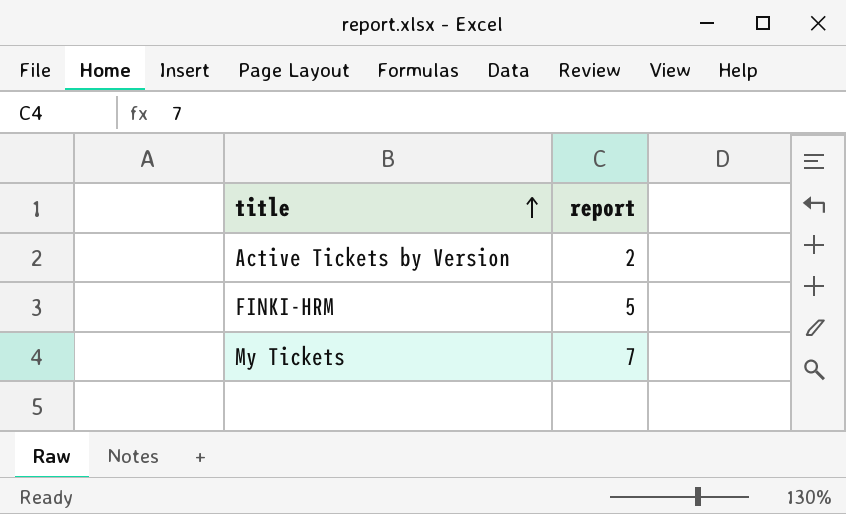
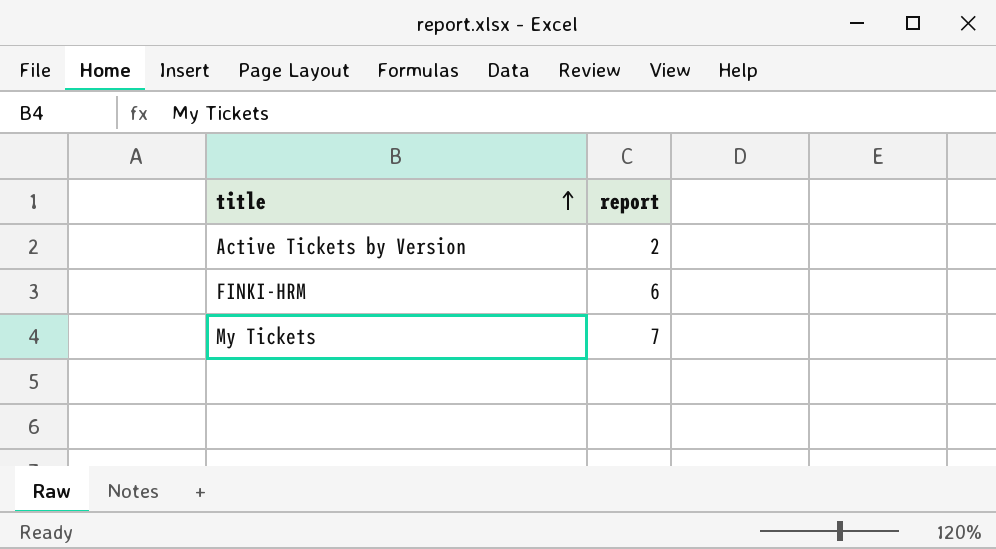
FINKI-HRM | report: 5 -> 6

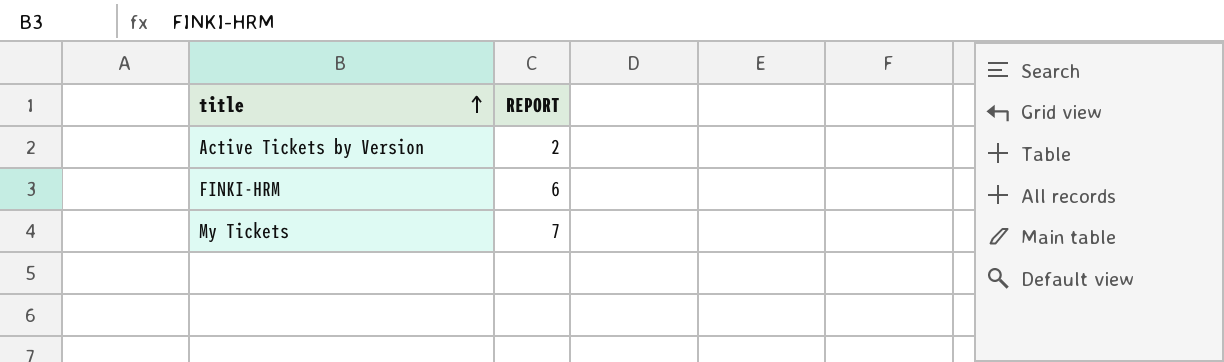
column name: report -> REPORT

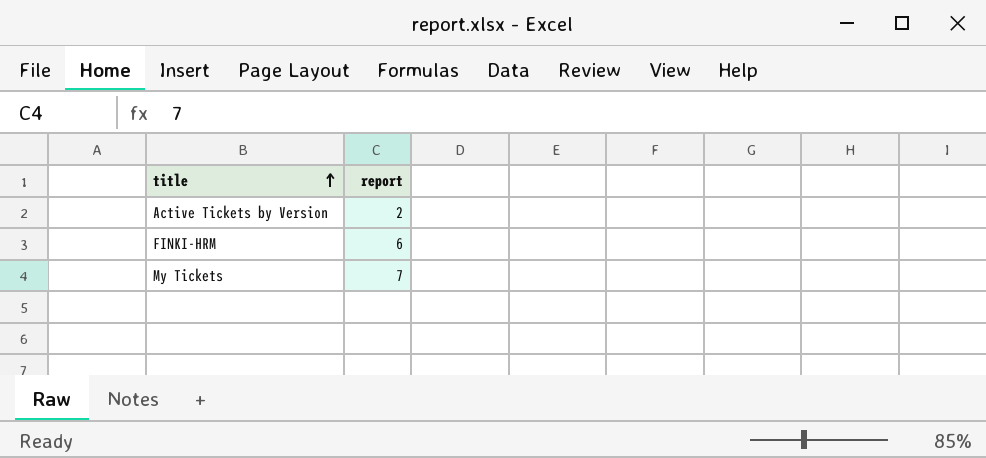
column name: REPORT -> report

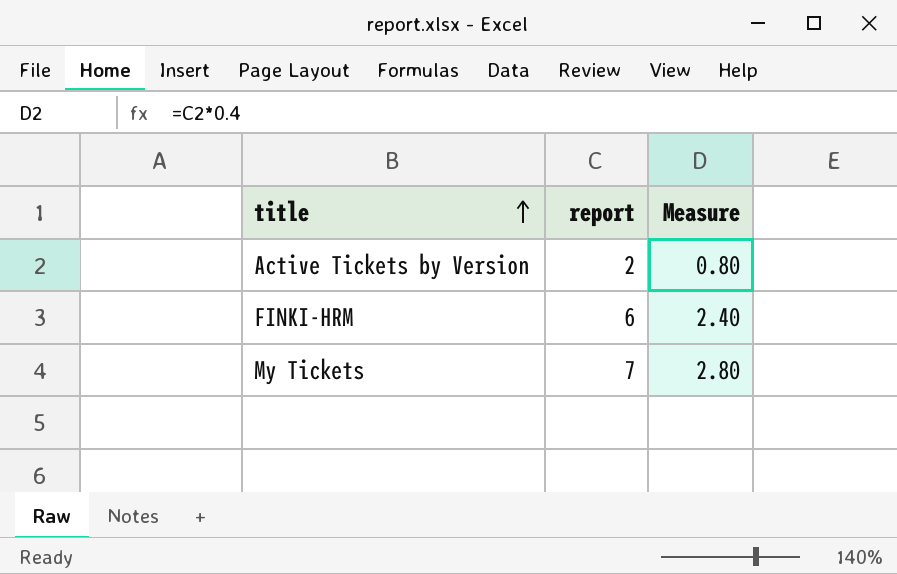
column Measure | formula: none -> [report] * 0.4

